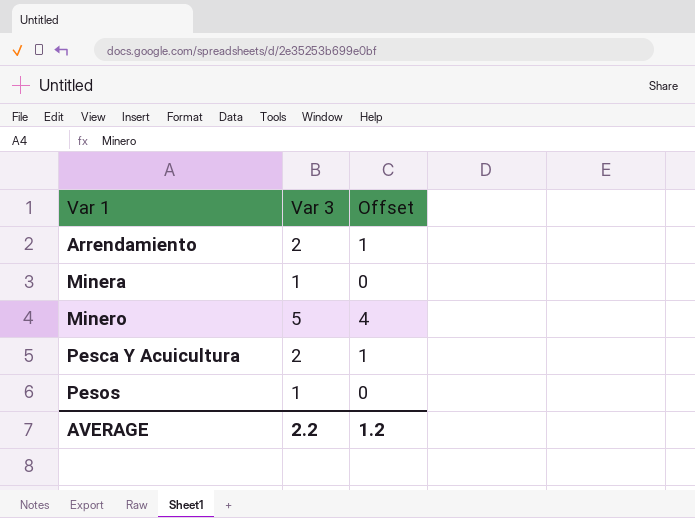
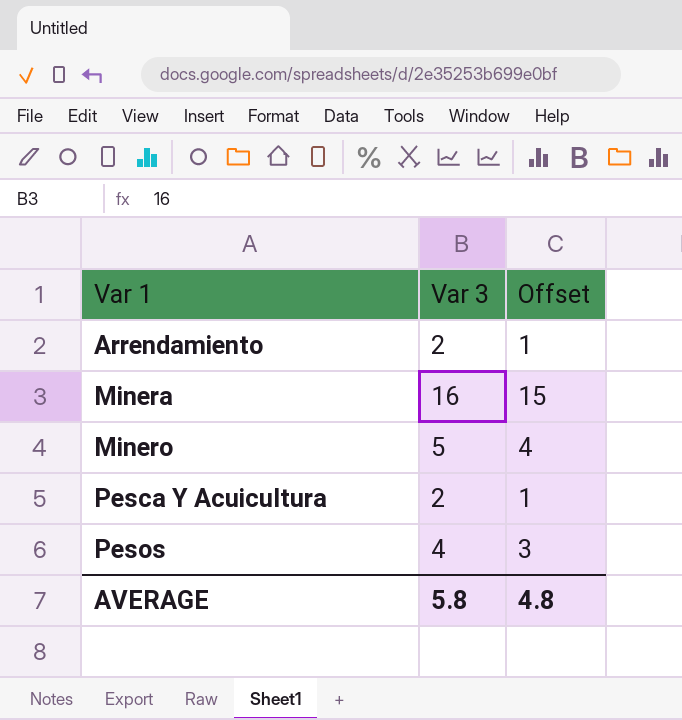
Minera | Var 3: 1 -> 16
Minera | Offset: 0 -> 15
Pesos | Var 3: 1 -> 4
Pesos | Offset: 0 -> 3
AVERAGE | Var 3: 2.2 -> 5.8
AVERAGE | Offset: 1.2 -> 4.8

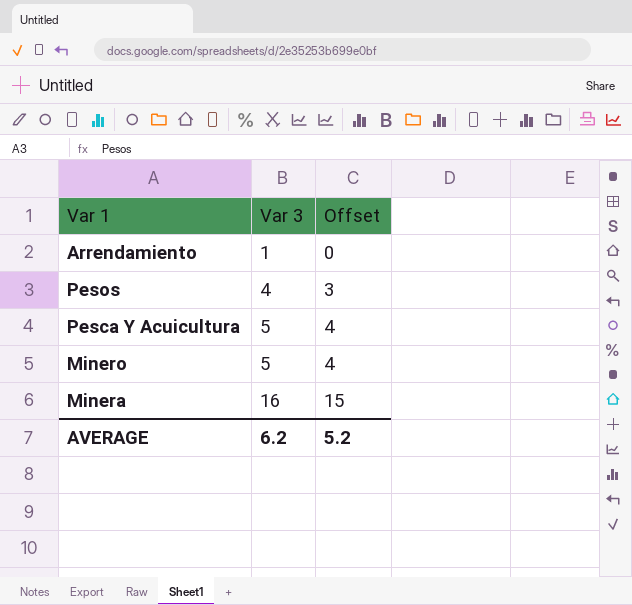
row order: Var 1 ascending -> Var 3 ascending
Arrendamiento | Var 3: 2 -> 1
Arrendamiento | Offset: 1 -> 0
Pesca Y Acuicultura | Var 3: 2 -> 5
Pesca Y Acuicultura | Offset: 1 -> 4
AVERAGE | Var 3: 5.8 -> 6.2
AVERAGE | Offset: 4.8 -> 5.2

